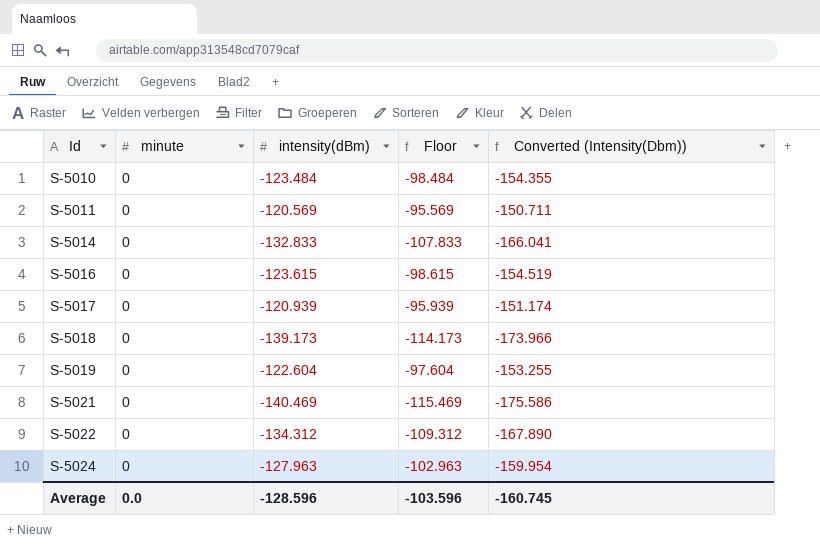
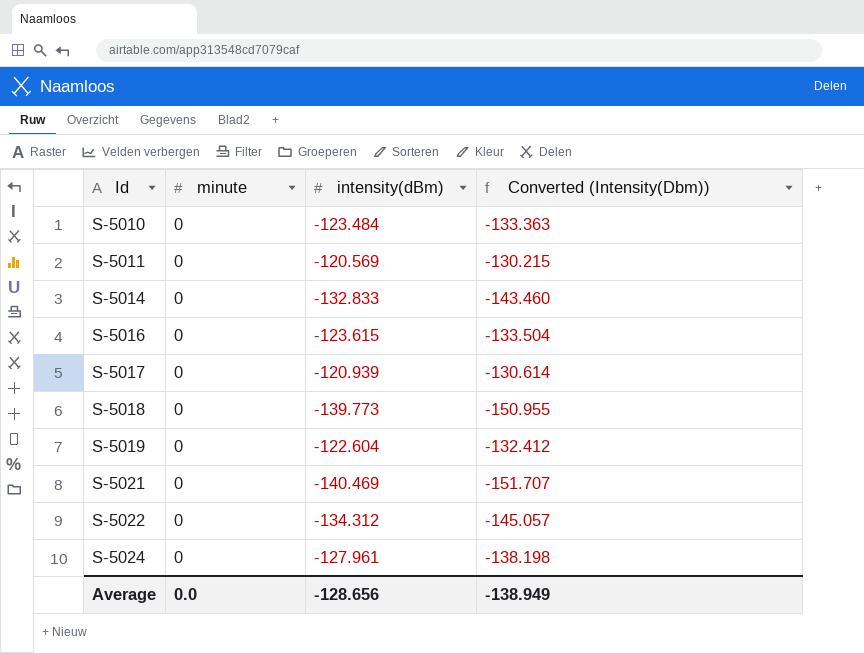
column Floor | formula: [intensity(dBm)] + 25 -> none
column Converted (Intensity(Dbm)) | formula: [intensity(dBm)] * 1.25 -> [intensity(dBm)] * 1.08
S-5018 | intensity(dBm): -139.173 -> -139.773
S-5024 | intensity(dBm): -127.963 -> -127.961
Average | intensity(dBm): -128.596 -> -128.656
Average | Converted (Intensity(Dbm)): -160.745 -> -138.949

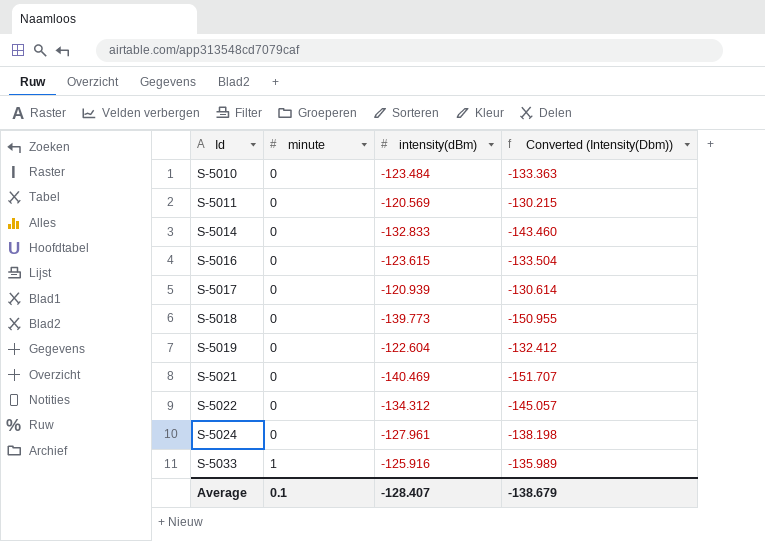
row S-5033: none -> 1 | -125.916 | -135.989
Average | minute: 0.0 -> 0.1
Average | intensity(dBm): -128.656 -> -128.407
Average | Converted (Intensity(Dbm)): -138.949 -> -138.679

